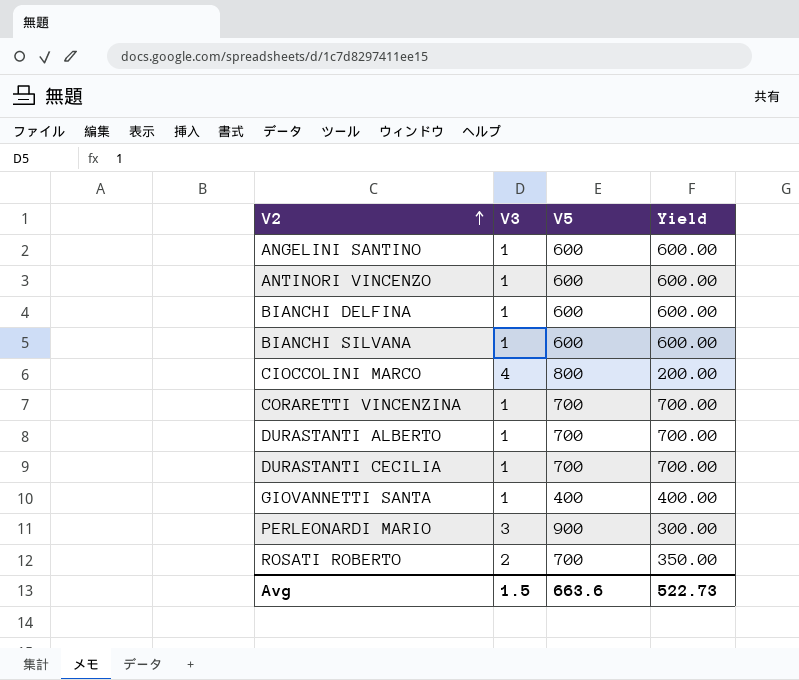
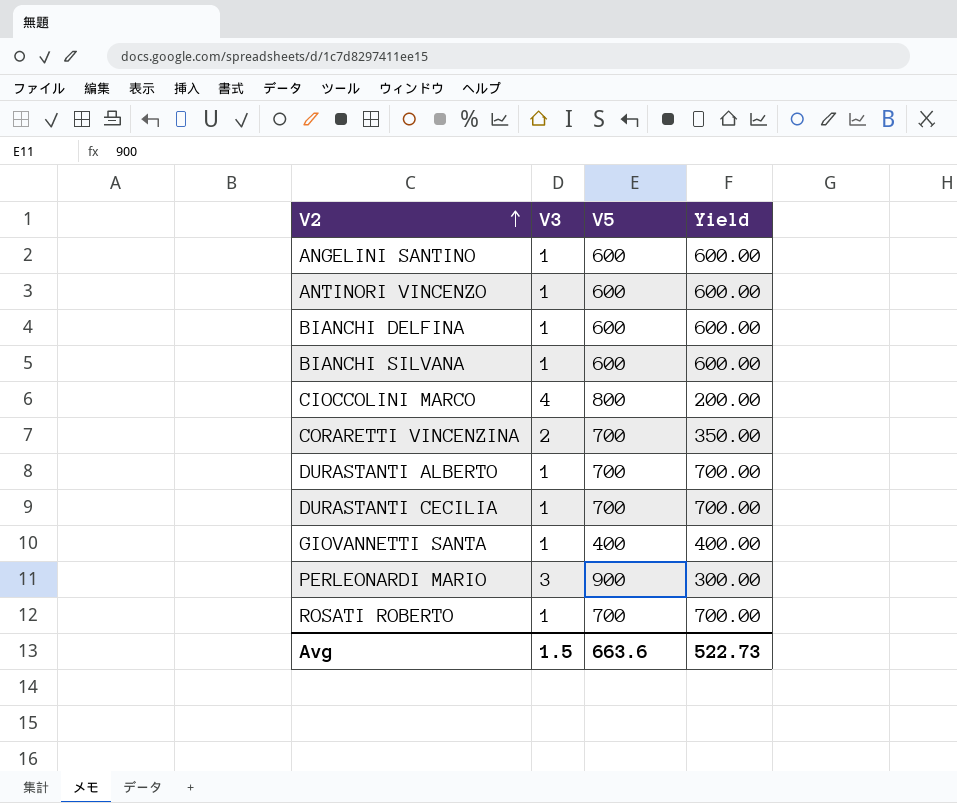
CORARETTI VINCENZINA | V3: 1 -> 2
CORARETTI VINCENZINA | Yield: 700.00 -> 350.00
ROSATI ROBERTO | V3: 2 -> 1
ROSATI ROBERTO | Yield: 350.00 -> 700.00

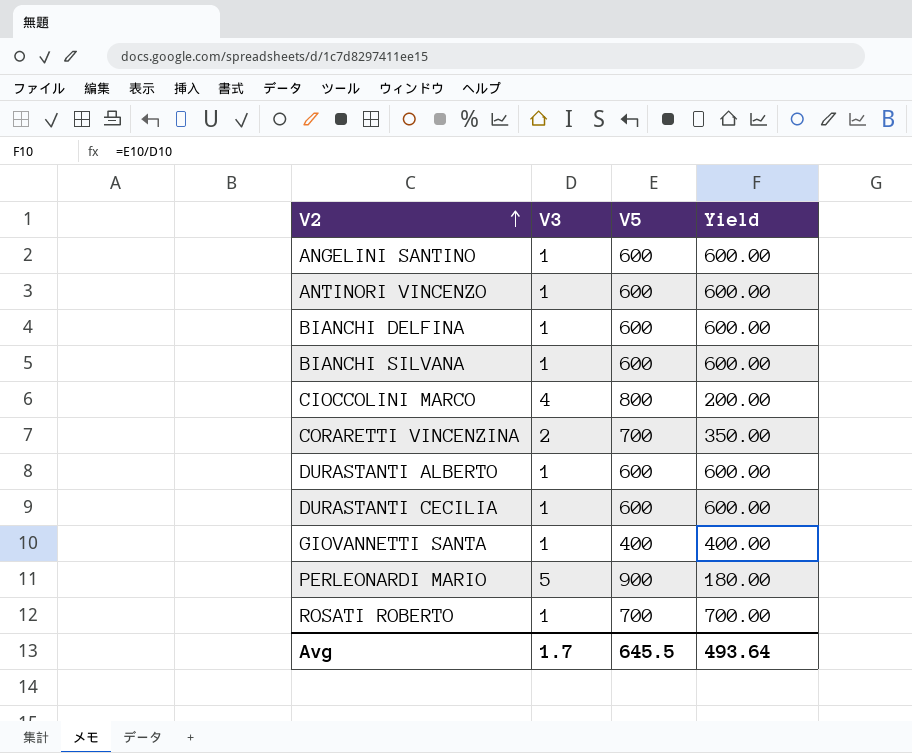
DURASTANTI ALBERTO | V5: 700 -> 600
DURASTANTI ALBERTO | Yield: 700.00 -> 600.00
DURASTANTI CECILIA | V5: 700 -> 600
DURASTANTI CECILIA | Yield: 700.00 -> 600.00
PERLEONARDI MARIO | V3: 3 -> 5
PERLEONARDI MARIO | Yield: 300.00 -> 180.00
Avg | V3: 1.5 -> 1.7
Avg | V5: 663.6 -> 645.5
Avg | Yield: 522.73 -> 493.64

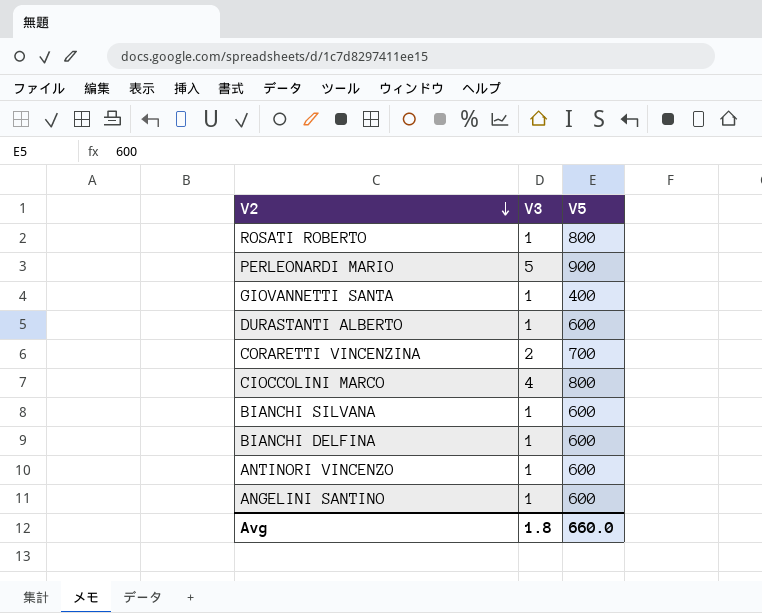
row order: V2 ascending -> V2 descending
column Yield | formula: [V5] / [V3] -> none
row DURASTANTI CECILIA: 1 | 600 | 600.00 -> none
ROSATI ROBERTO | V5: 700 -> 800
Avg | V3: 1.7 -> 1.8
Avg | V5: 645.5 -> 660.0

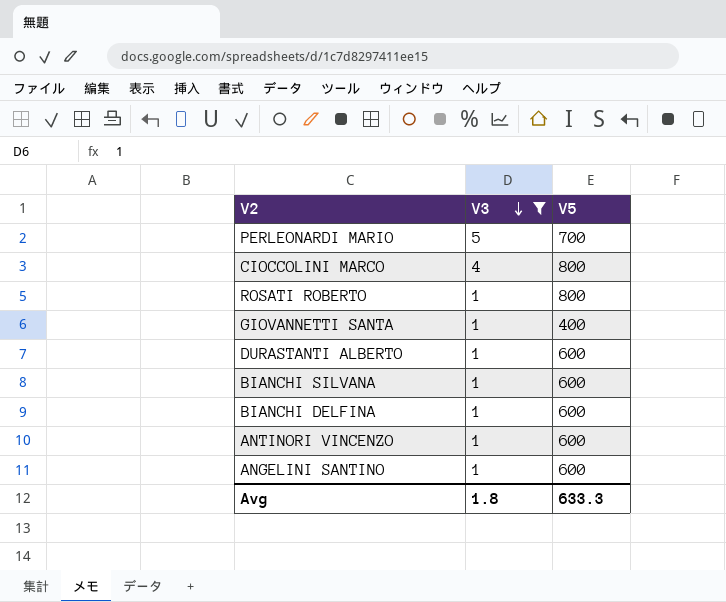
filter: none -> V3 != 2
row order: V2 descending -> V3 descending
PERLEONARDI MARIO | V5: 900 -> 700
Avg | V5: 660.0 -> 633.3

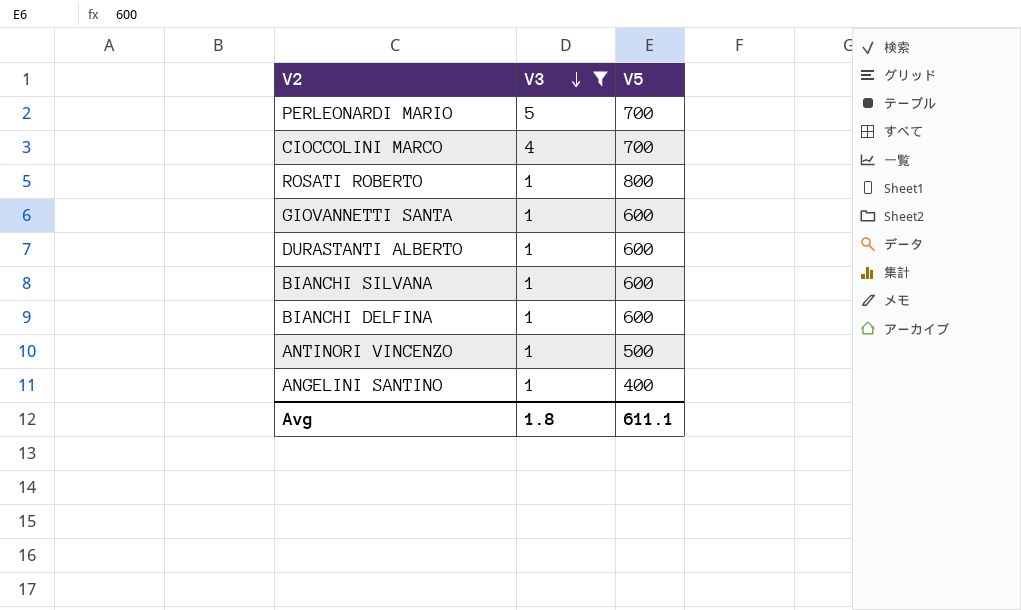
CIOCCOLINI MARCO | V5: 800 -> 700
GIOVANNETTI SANTA | V5: 400 -> 600
ANTINORI VINCENZO | V5: 600 -> 500
ANGELINI SANTINO | V5: 600 -> 400
Avg | V5: 633.3 -> 611.1

